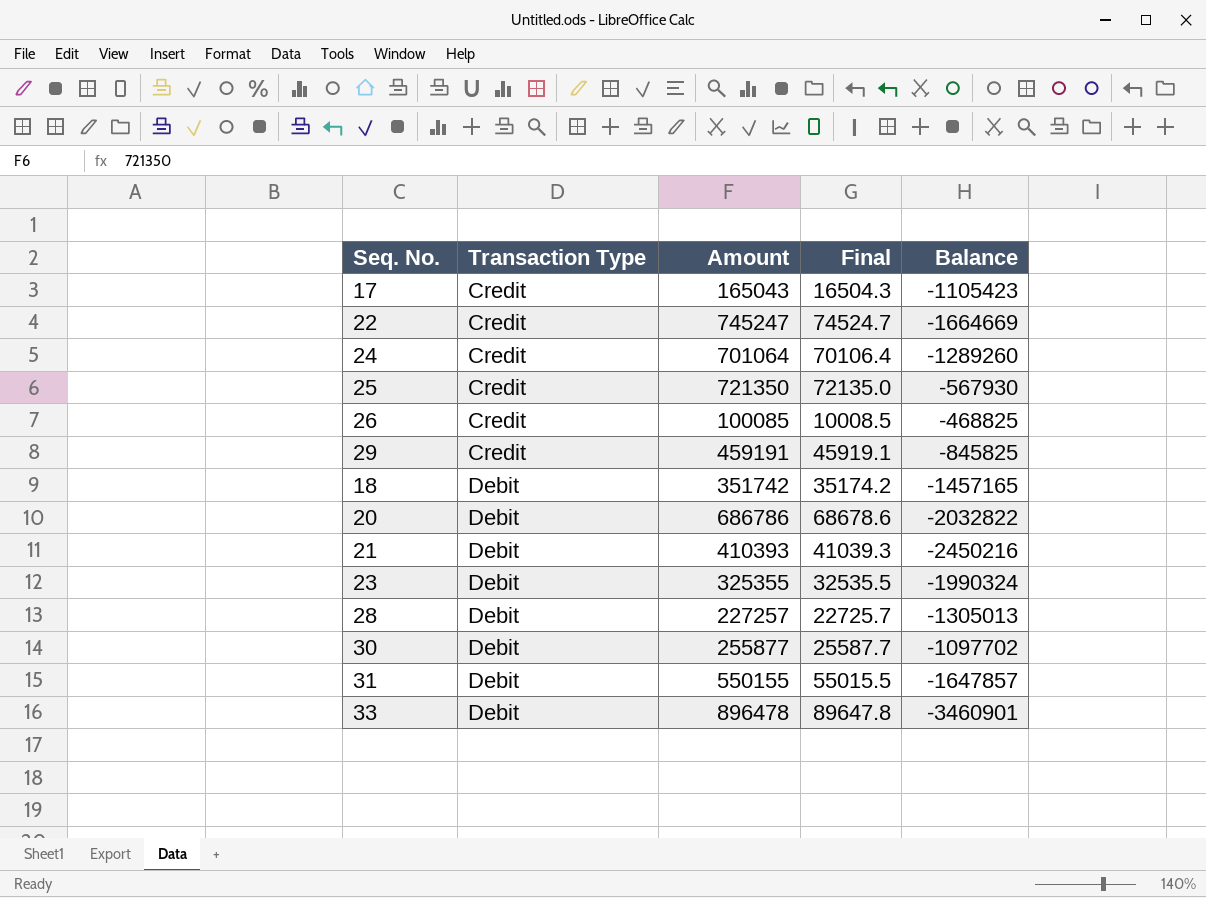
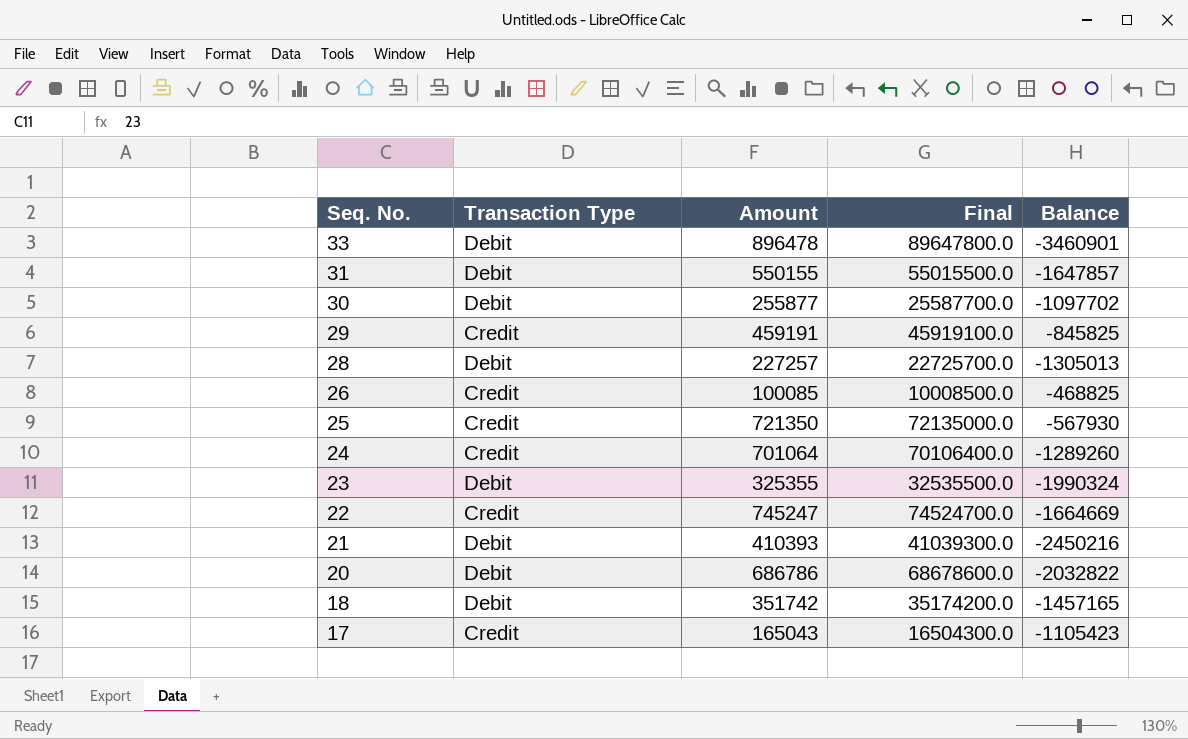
row order: Transaction Type ascending -> Seq. No. descending
column Final | formula: [Amount] * 0.1 -> [Amount] * 100

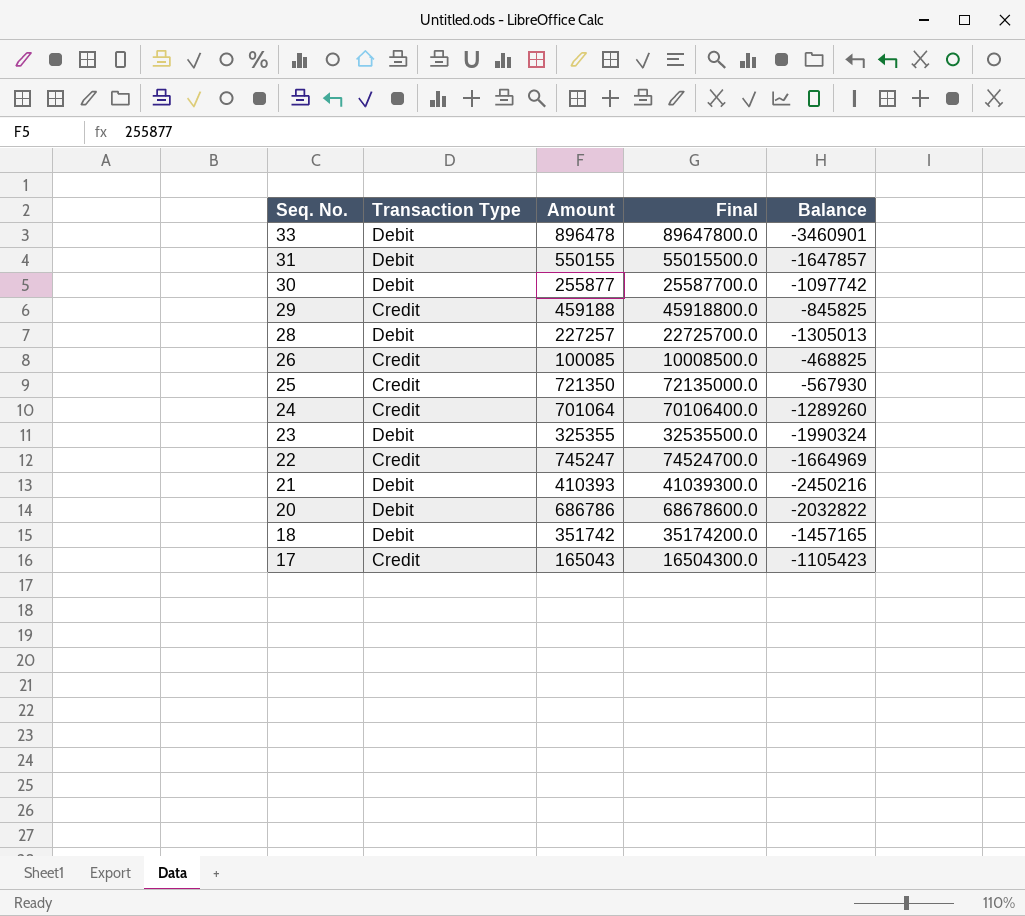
30 | Balance: -1097702 -> -1097742
29 | Amount: 459191 -> 459188
29 | Final: 45919100.0 -> 45918800.0
22 | Balance: -1664669 -> -1664969

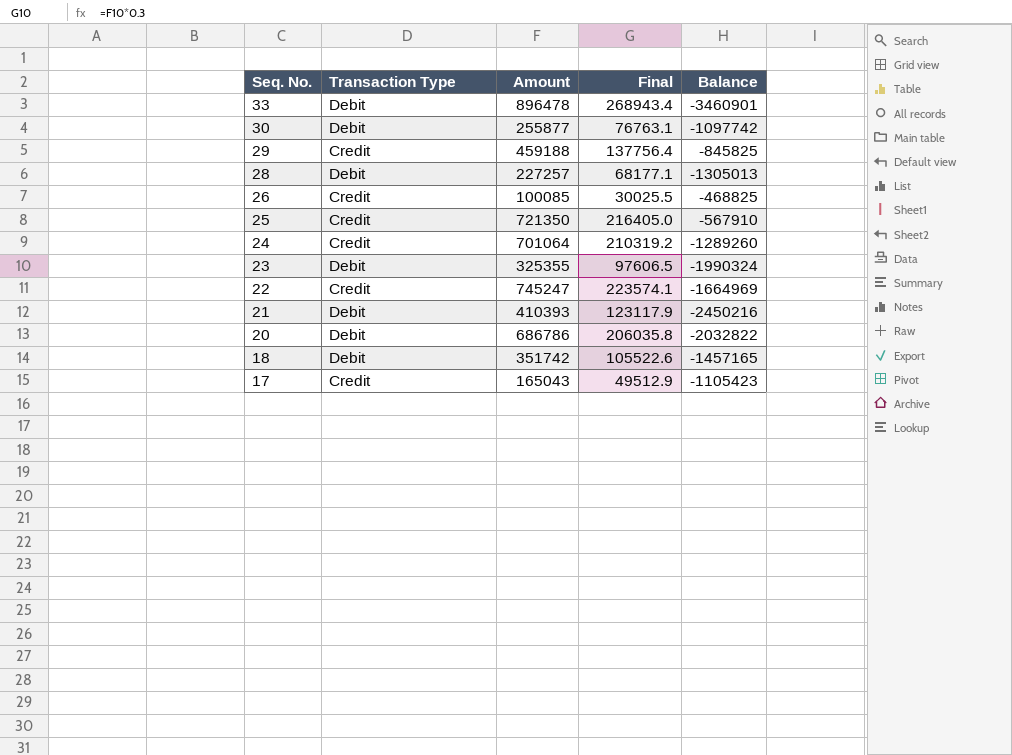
column Final | formula: [Amount] * 100 -> [Amount] * 0.3
row 31: Debit | 550155 | 55015500.0 | -1647857 -> none
25 | Balance: -567930 -> -567910

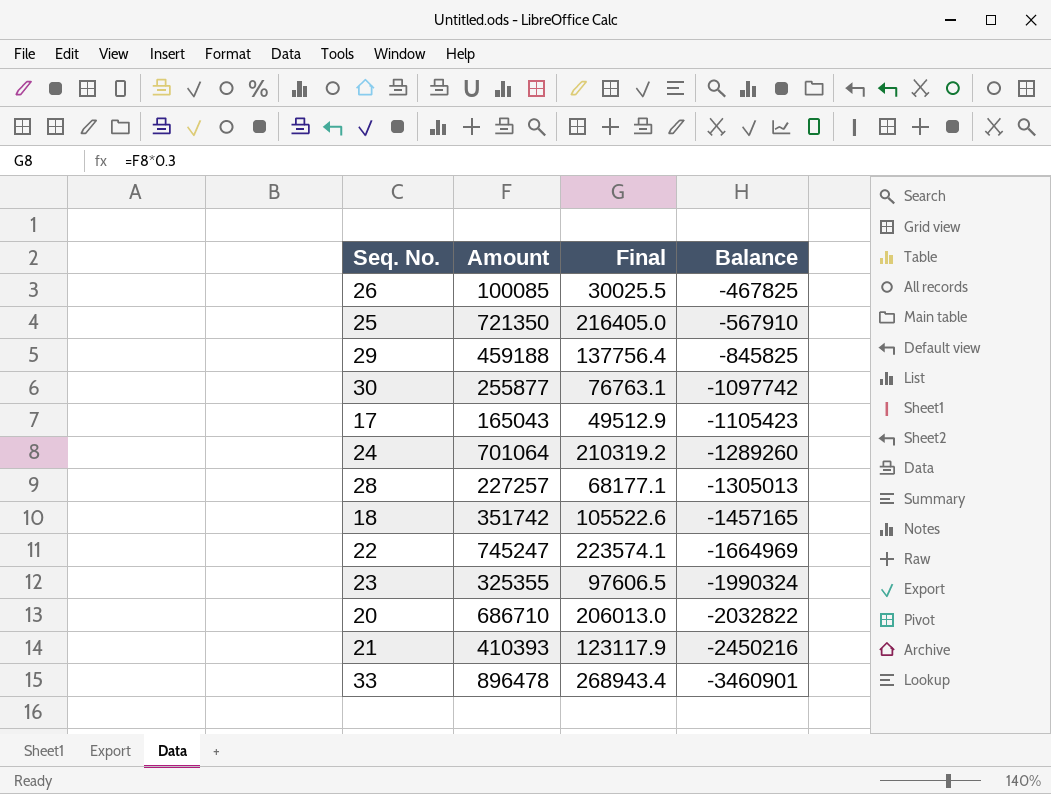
row order: Seq. No. descending -> Balance descending
column Transaction Type | position: 2 -> none
26 | Balance: -468825 -> -467825
20 | Amount: 686786 -> 686710
20 | Final: 206035.8 -> 206013.0

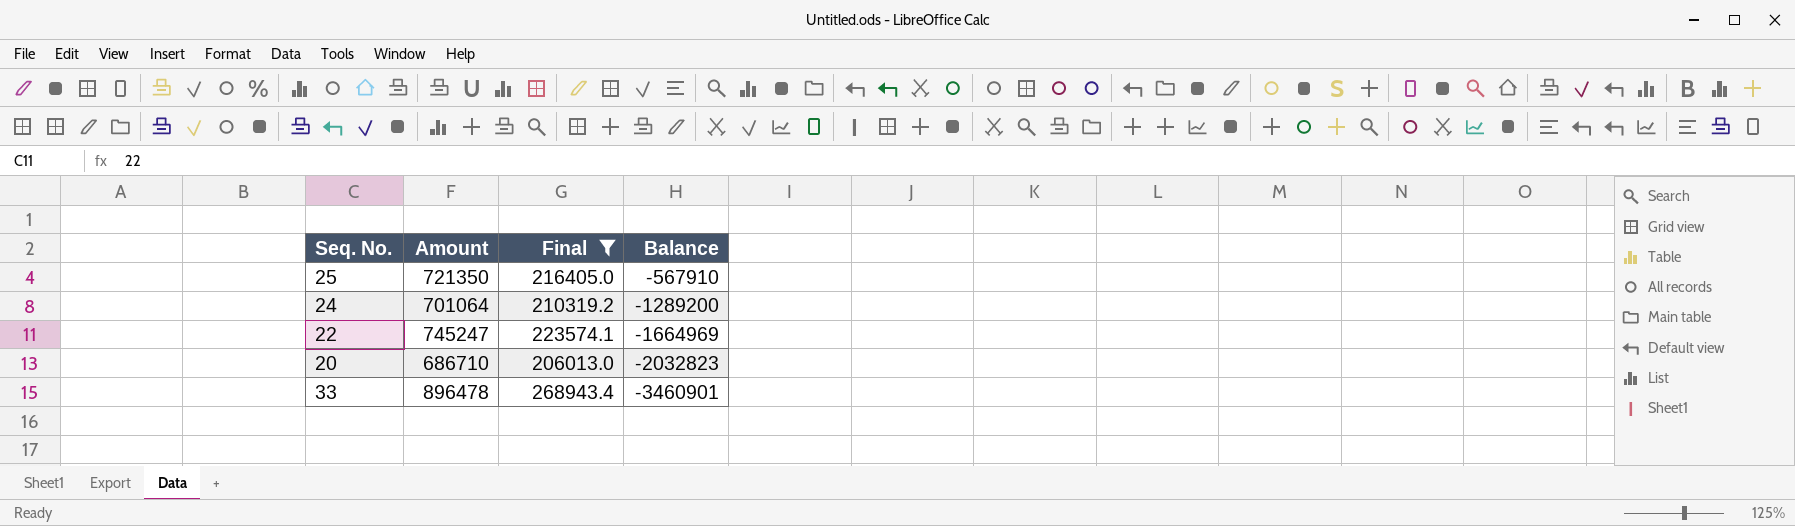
filter: none -> Final >= 206013.0
24 | Balance: -1289260 -> -1289200
20 | Balance: -2032822 -> -2032823

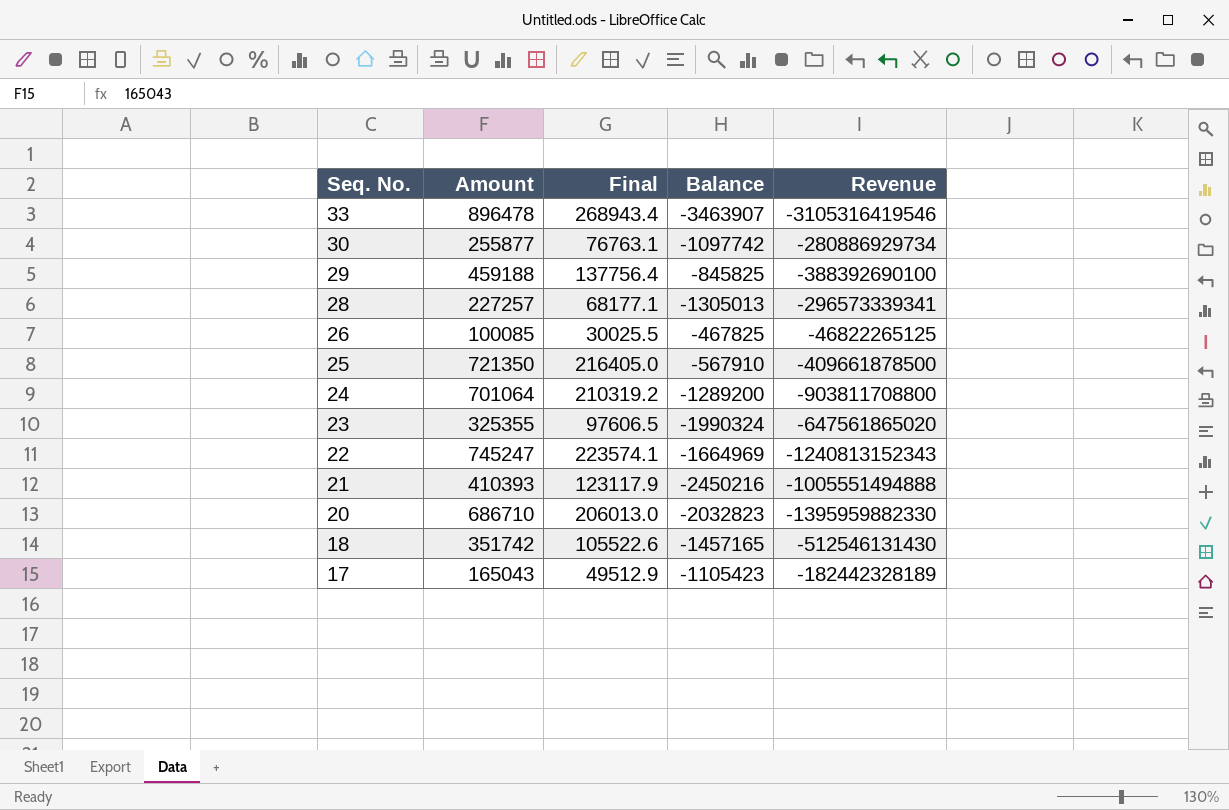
filter: Final >= 206013.0 -> none
row order: Balance descending -> Seq. No. descending
column Revenue | formula: none -> [Amount] * [Balance]
33 | Balance: -3460901 -> -3463907

